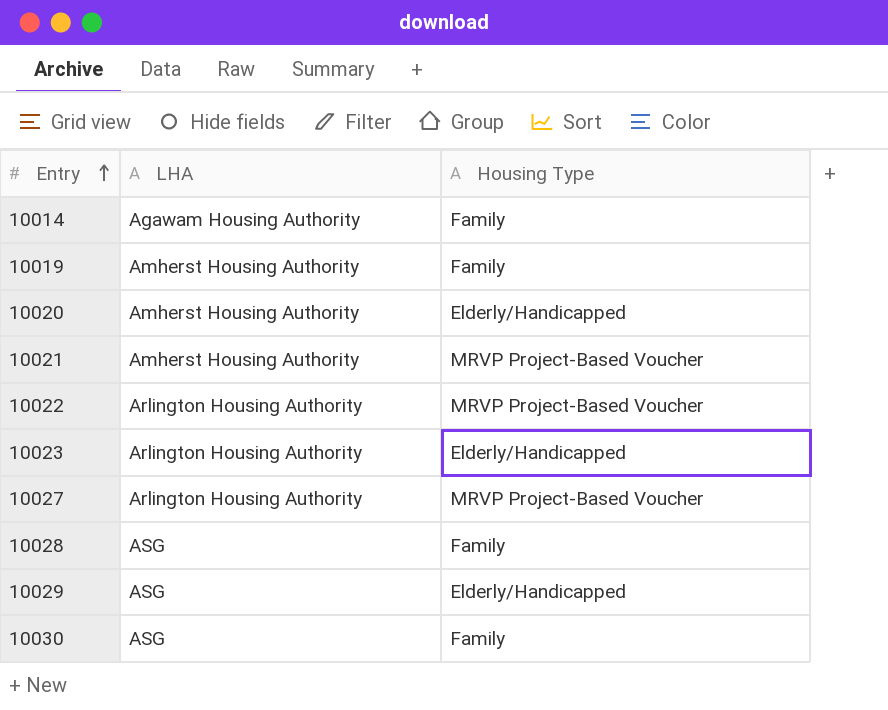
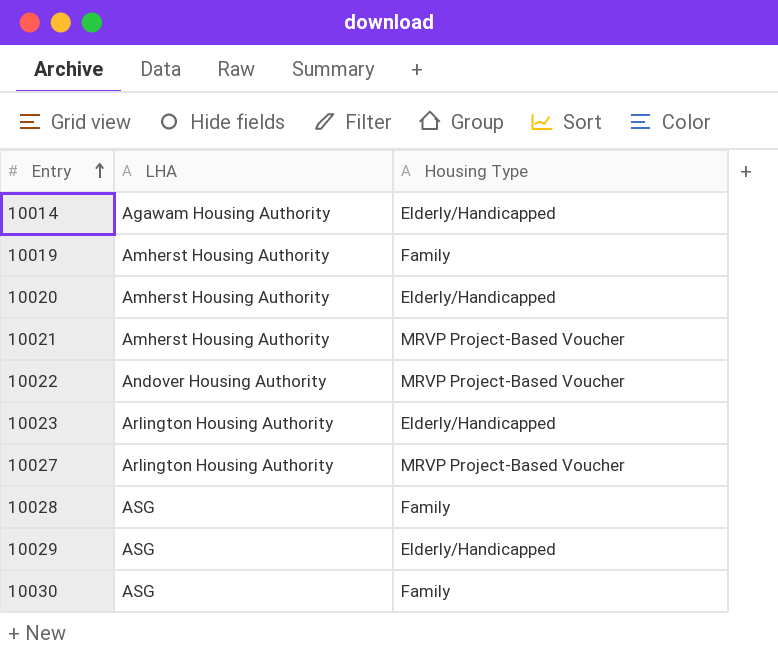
10014 | Housing Type: Family -> Elderly/Handicapped
10022 | LHA: Arlington Housing Authority -> Andover Housing Authority

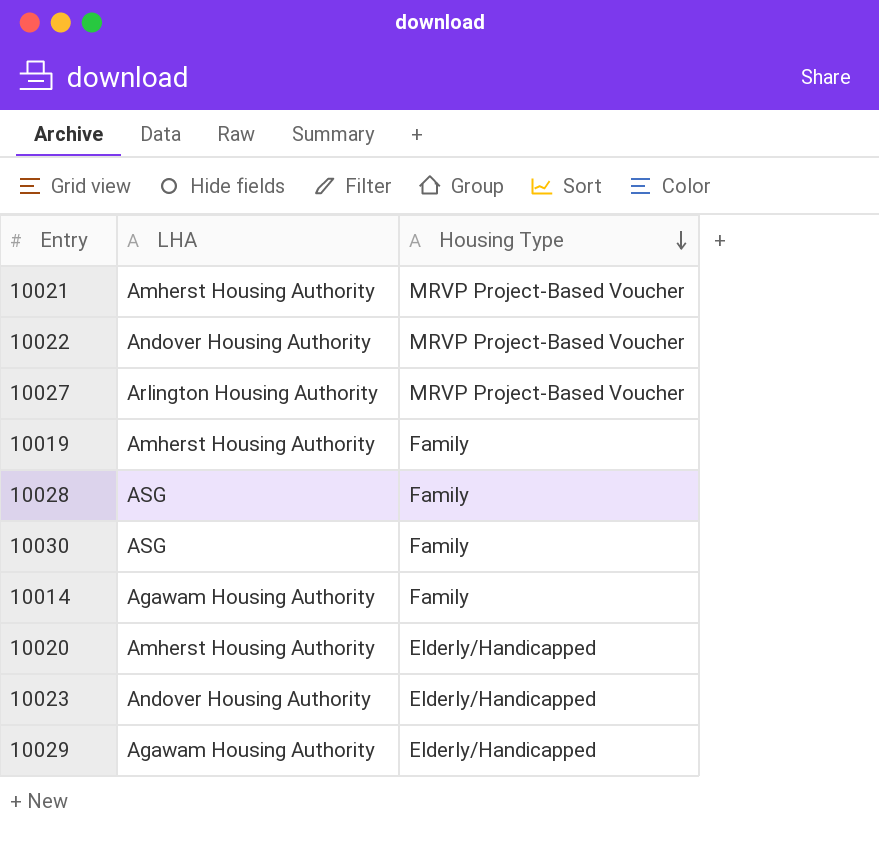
row order: Entry ascending -> Housing Type descending
10014 | Housing Type: Elderly/Handicapped -> Family
10023 | LHA: Arlington Housing Authority -> Andover Housing Authority
10029 | LHA: ASG -> Agawam Housing Authority

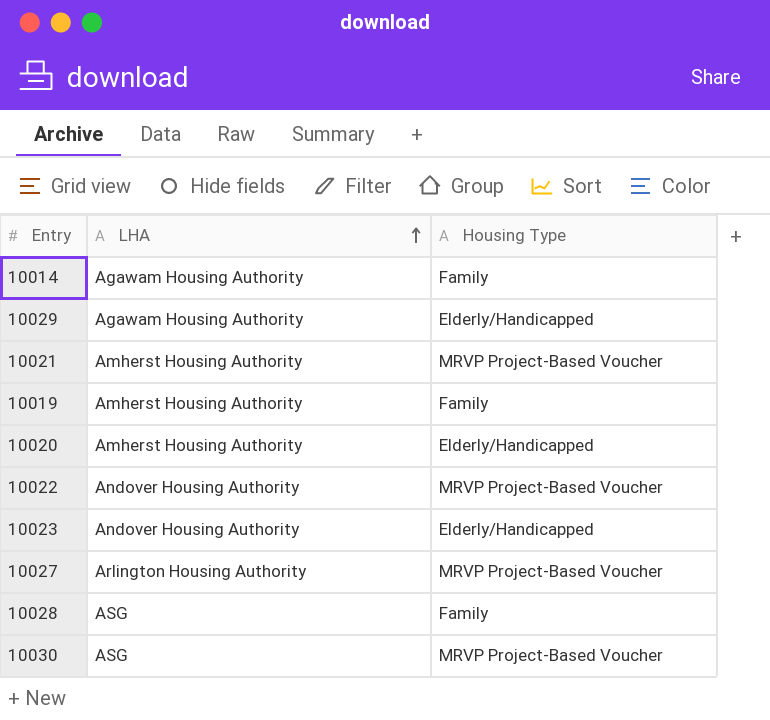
row order: Housing Type descending -> LHA ascending
10030 | Housing Type: Family -> MRVP Project-Based Voucher

